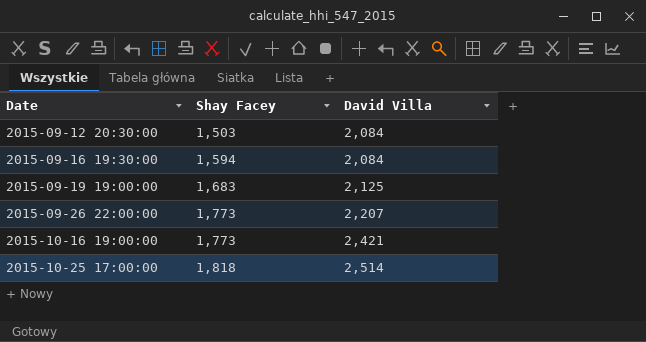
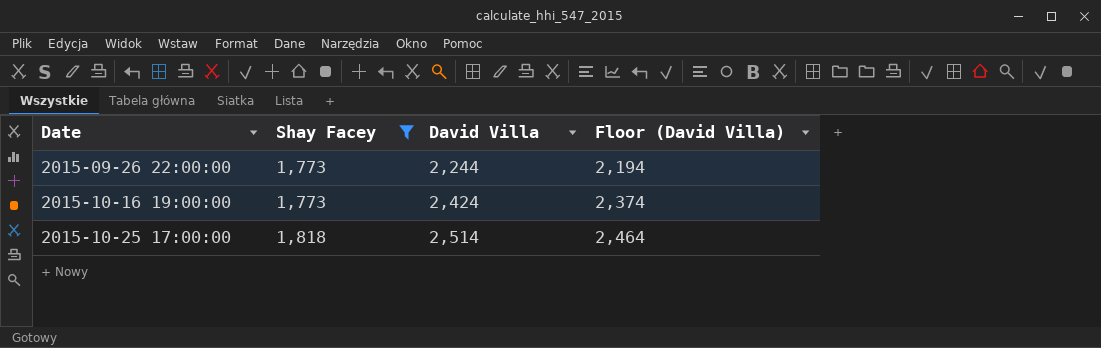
filter: none -> Shay Facey >= 1,773
column Floor (David Villa) | formula: none -> [David Villa] - 50
2015-09-26 22:00:00 | David Villa: 2,207 -> 2,244
2015-10-16 19:00:00 | David Villa: 2,421 -> 2,424

